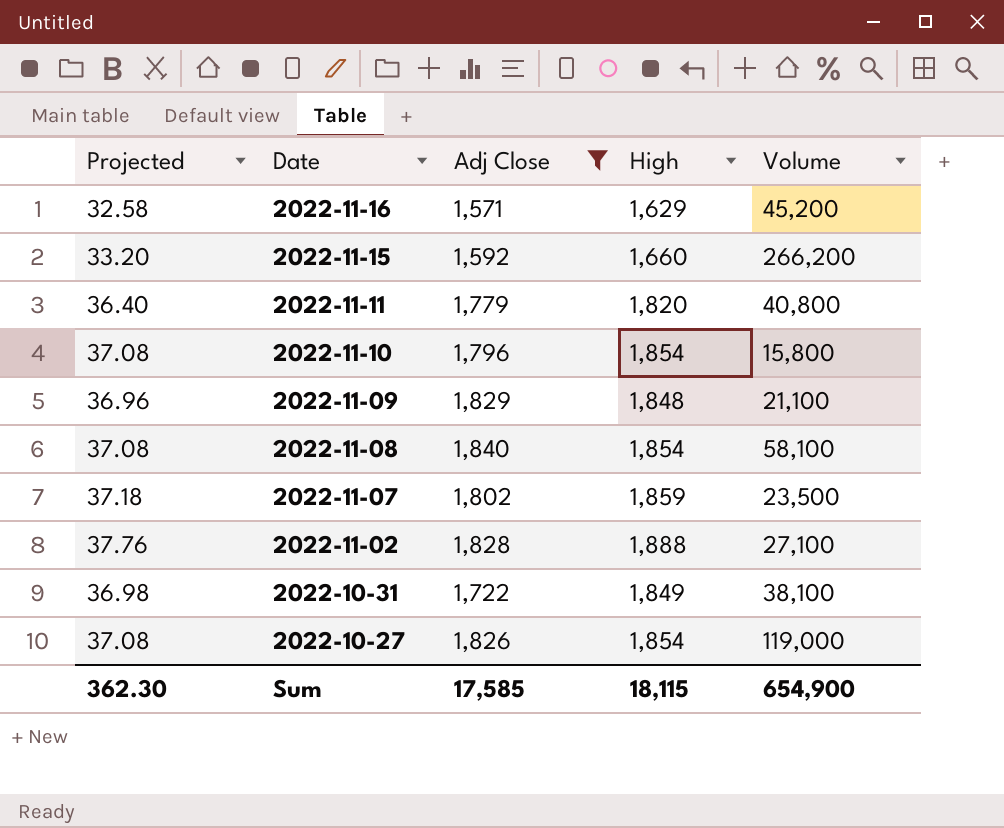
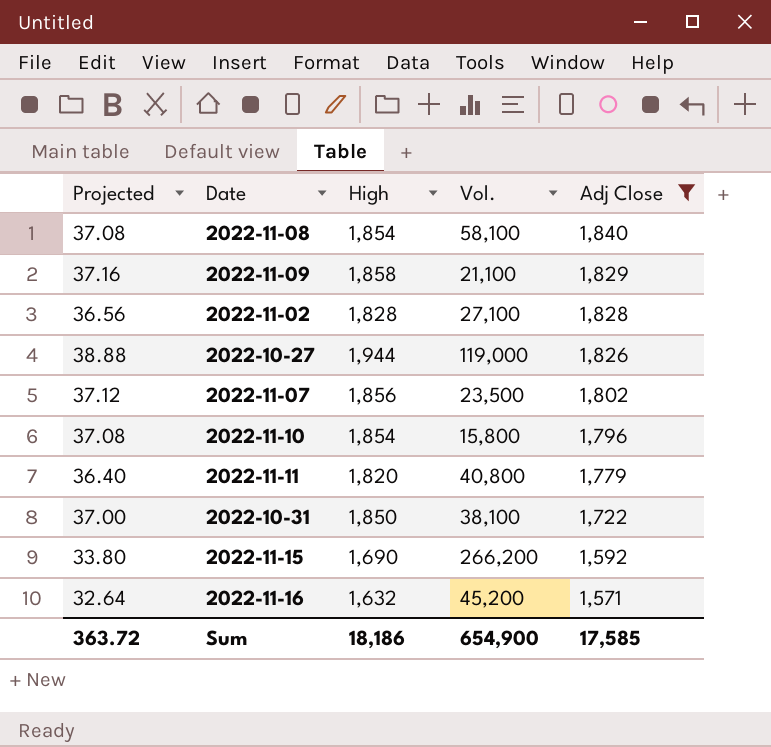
row order: Date descending -> Adj Close descending
column name: Volume -> Vol.
column Adj Close | position: 3 -> 5
2022-11-09 | Projected: 36.96 -> 37.16
2022-11-09 | High: 1,848 -> 1,858
2022-11-02 | Projected: 37.76 -> 36.56
2022-11-02 | High: 1,888 -> 1,828
2022-10-27 | Projected: 37.08 -> 38.88
2022-10-27 | High: 1,854 -> 1,944
2022-11-07 | Projected: 37.18 -> 37.12
2022-11-07 | High: 1,859 -> 1,856
2022-10-31 | Projected: 36.98 -> 37.00
2022-10-31 | High: 1,849 -> 1,850
2022-11-15 | Projected: 33.20 -> 33.80
2022-11-15 | High: 1,660 -> 1,690
2022-11-16 | Projected: 32.58 -> 32.64
2022-11-16 | High: 1,629 -> 1,632
Sum | Projected: 362.30 -> 363.72
Sum | High: 18,115 -> 18,186

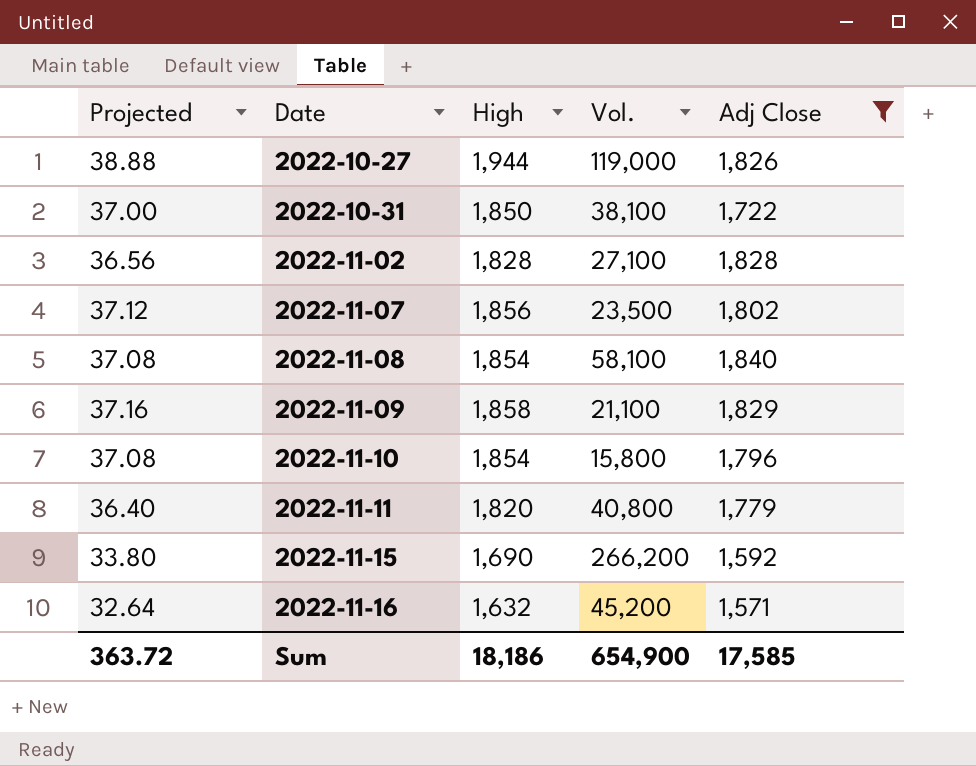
row order: Adj Close descending -> Date ascending

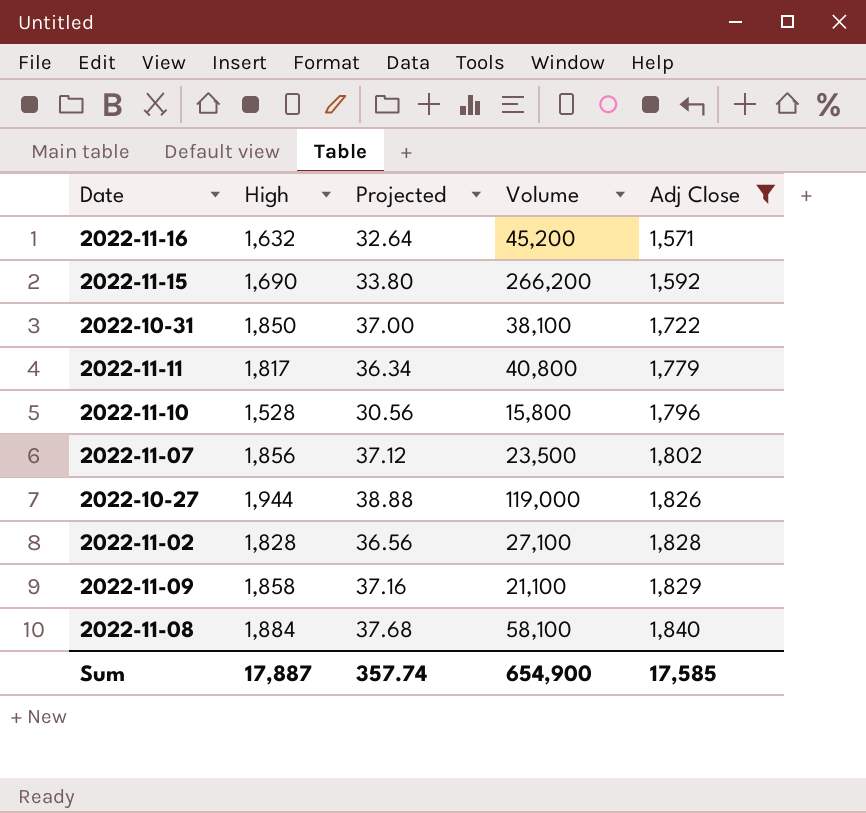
row order: Date ascending -> Adj Close ascending
column Projected | position: 1 -> 3
column name: Vol. -> Volume
2022-11-11 | High: 1,820 -> 1,817
2022-11-11 | Projected: 36.40 -> 36.34
2022-11-10 | High: 1,854 -> 1,528
2022-11-10 | Projected: 37.08 -> 30.56
2022-11-08 | High: 1,854 -> 1,884
2022-11-08 | Projected: 37.08 -> 37.68
Sum | High: 18,186 -> 17,887
Sum | Projected: 363.72 -> 357.74

